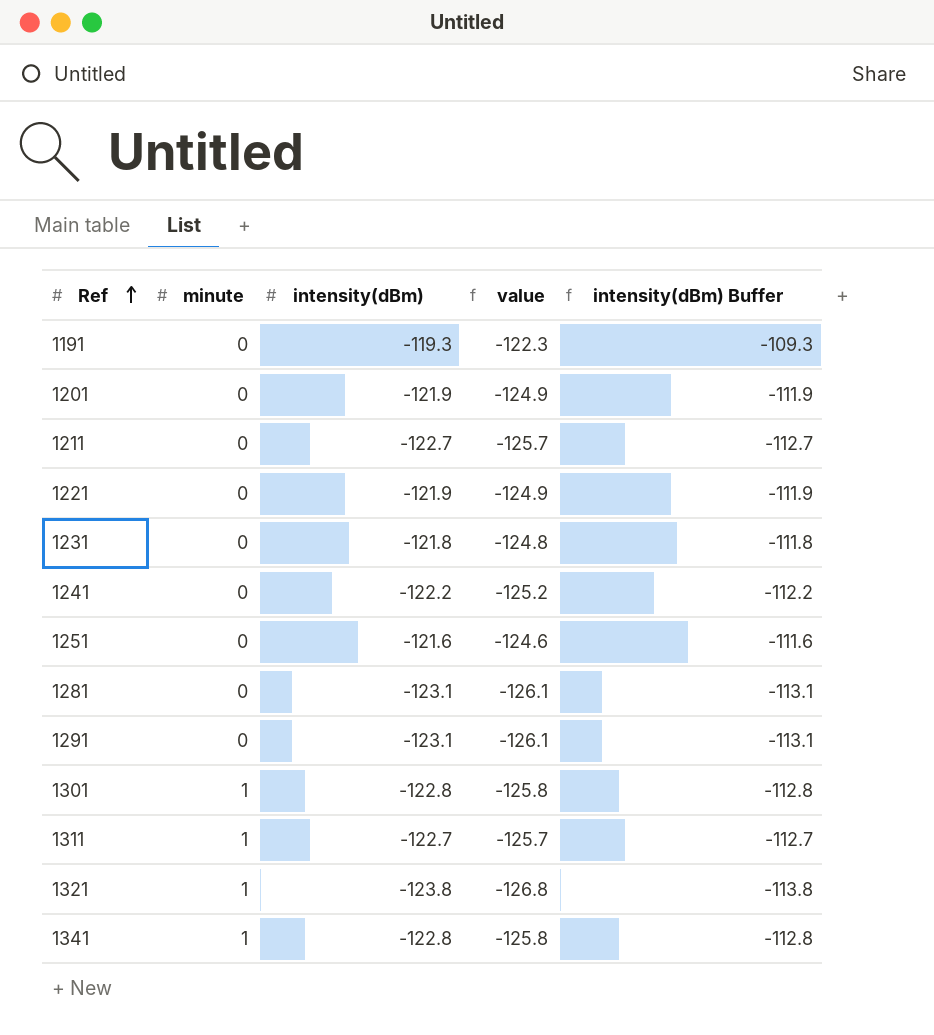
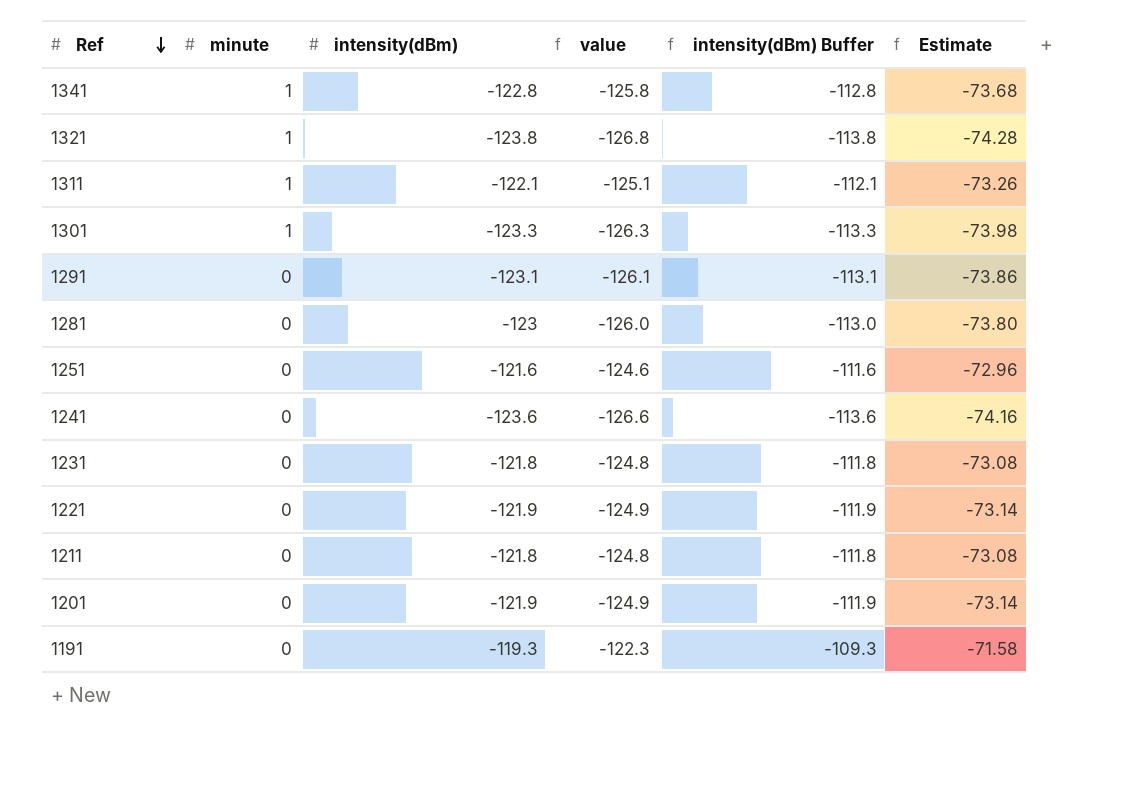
row order: Ref ascending -> Ref descending
column Estimate | formula: none -> [intensity(dBm)] * 0.6
1311 | intensity(dBm): -122.7 -> -122.1
1311 | value: -125.7 -> -125.1
1311 | intensity(dBm) Buffer: -112.7 -> -112.1
1301 | intensity(dBm): -122.8 -> -123.3
1301 | value: -125.8 -> -126.3
1301 | intensity(dBm) Buffer: -112.8 -> -113.3
1281 | intensity(dBm): -123.1 -> -123
1281 | value: -126.1 -> -126.0
1281 | intensity(dBm) Buffer: -113.1 -> -113.0
1241 | intensity(dBm): -122.2 -> -123.6
1241 | value: -125.2 -> -126.6
1241 | intensity(dBm) Buffer: -112.2 -> -113.6
1211 | intensity(dBm): -122.7 -> -121.8
1211 | value: -125.7 -> -124.8
1211 | intensity(dBm) Buffer: -112.7 -> -111.8

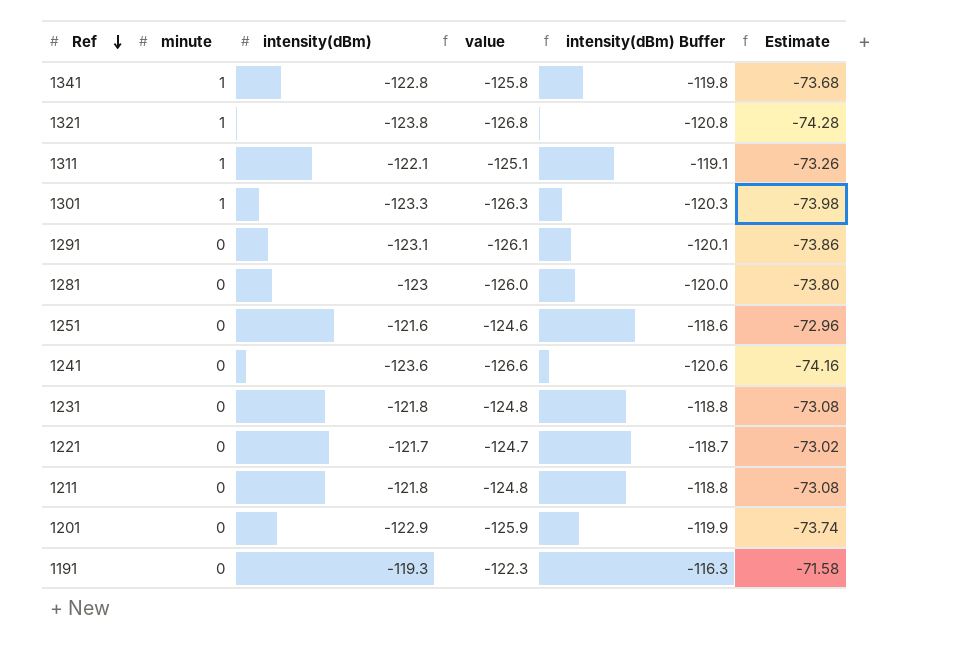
column intensity(dBm) Buffer | formula: [intensity(dBm)] + 10 -> [intensity(dBm)] + 3
1221 | intensity(dBm): -121.9 -> -121.7
1221 | value: -124.9 -> -124.7
1221 | Estimate: -73.14 -> -73.02
1201 | intensity(dBm): -121.9 -> -122.9
1201 | value: -124.9 -> -125.9
1201 | Estimate: -73.14 -> -73.74

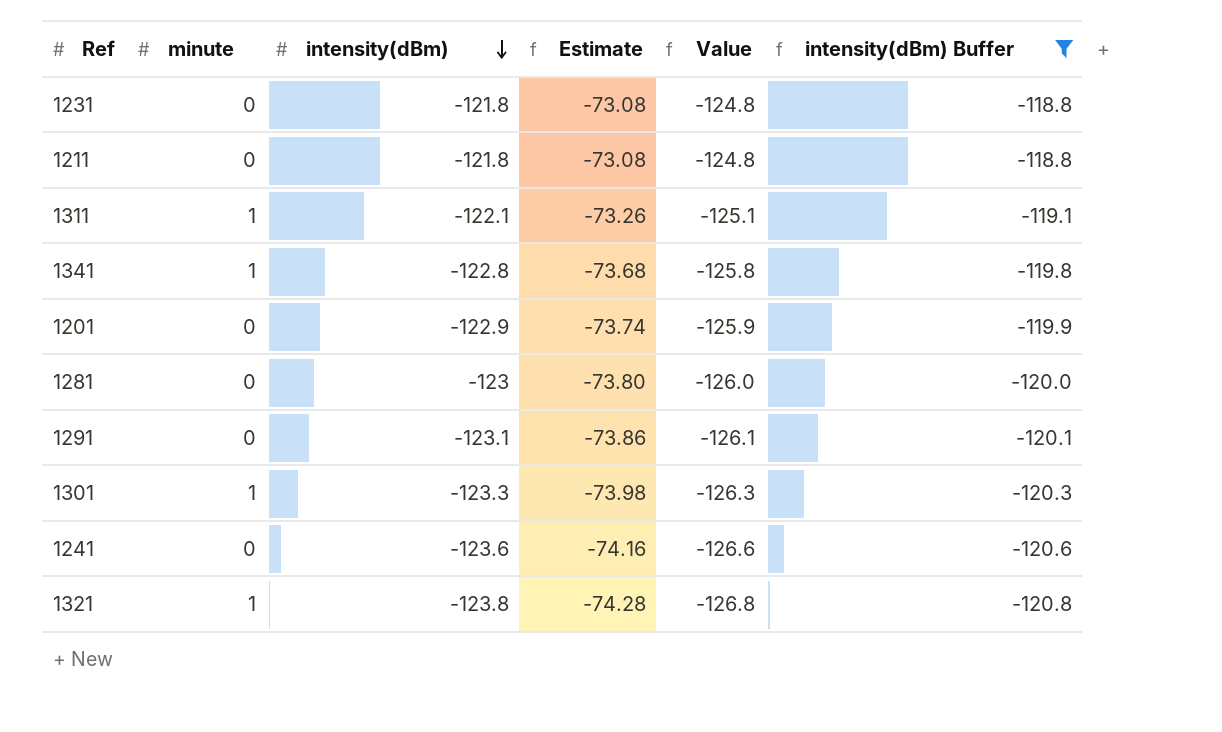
filter: none -> intensity(dBm) Buffer <= -118.8
row order: Ref descending -> intensity(dBm) descending
column Estimate | position: 6 -> 4
column name: value -> Value

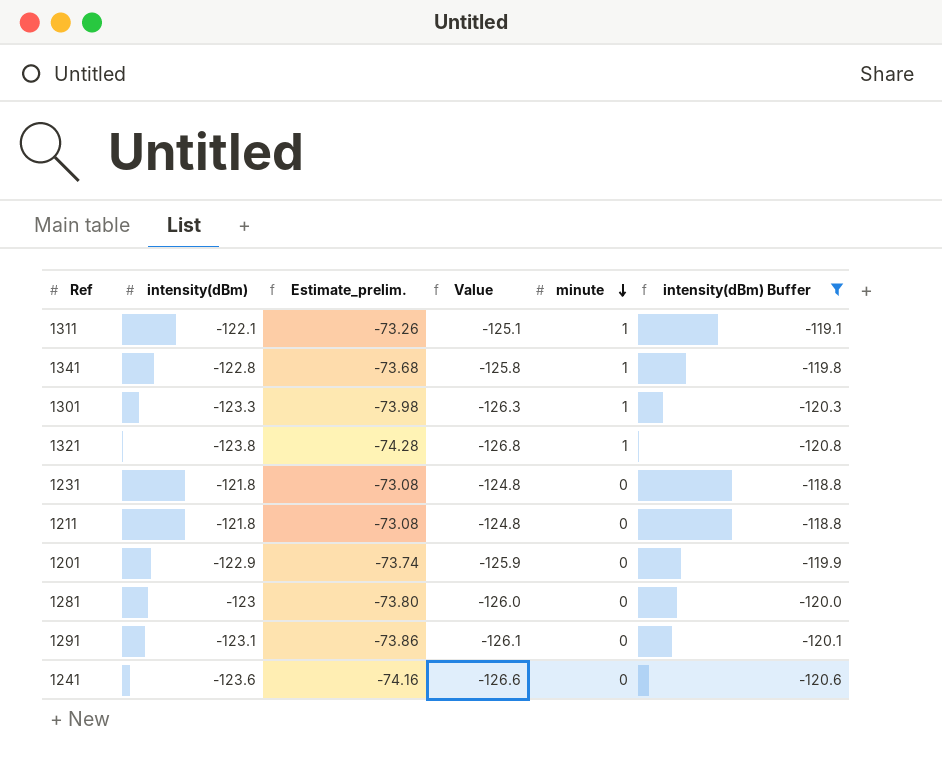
row order: intensity(dBm) descending -> minute descending
column name: Estimate -> Estimate_prelim.
column minute | position: 2 -> 5

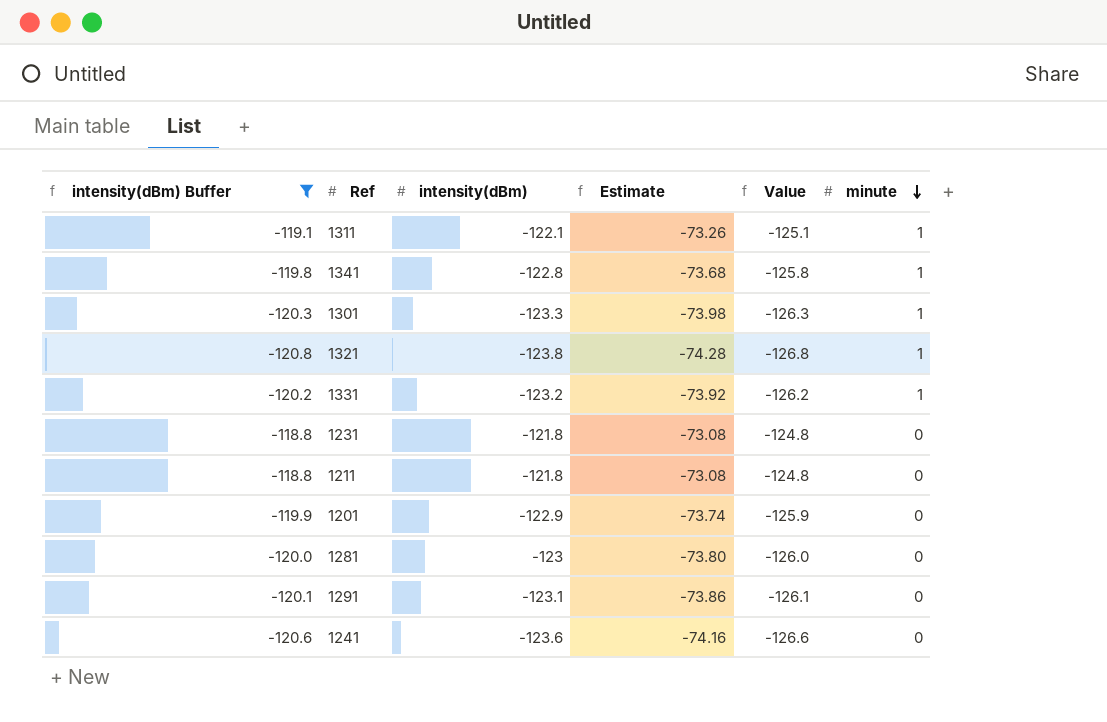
column intensity(dBm) Buffer | position: 6 -> 1
column name: Estimate_prelim. -> Estimate
row 1331: none -> -120.2 | -123.2 | -73.92 | -126.2 | 1

